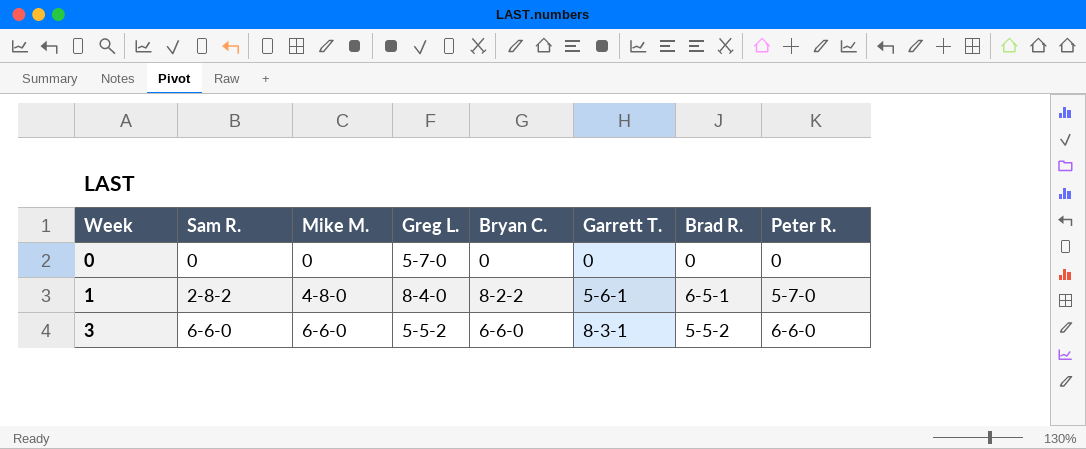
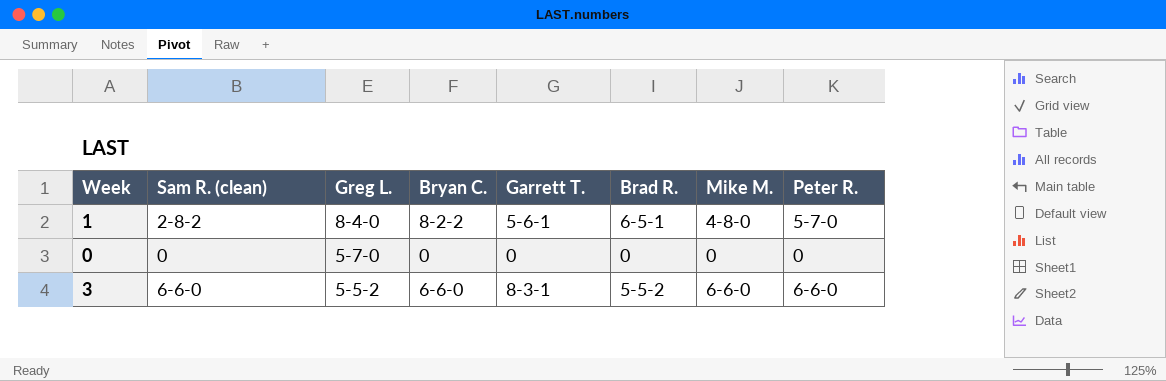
row order: Week ascending -> Greg L. descending
column name: Sam R. -> Sam R. (clean)
column Mike M. | position: 3 -> 7

